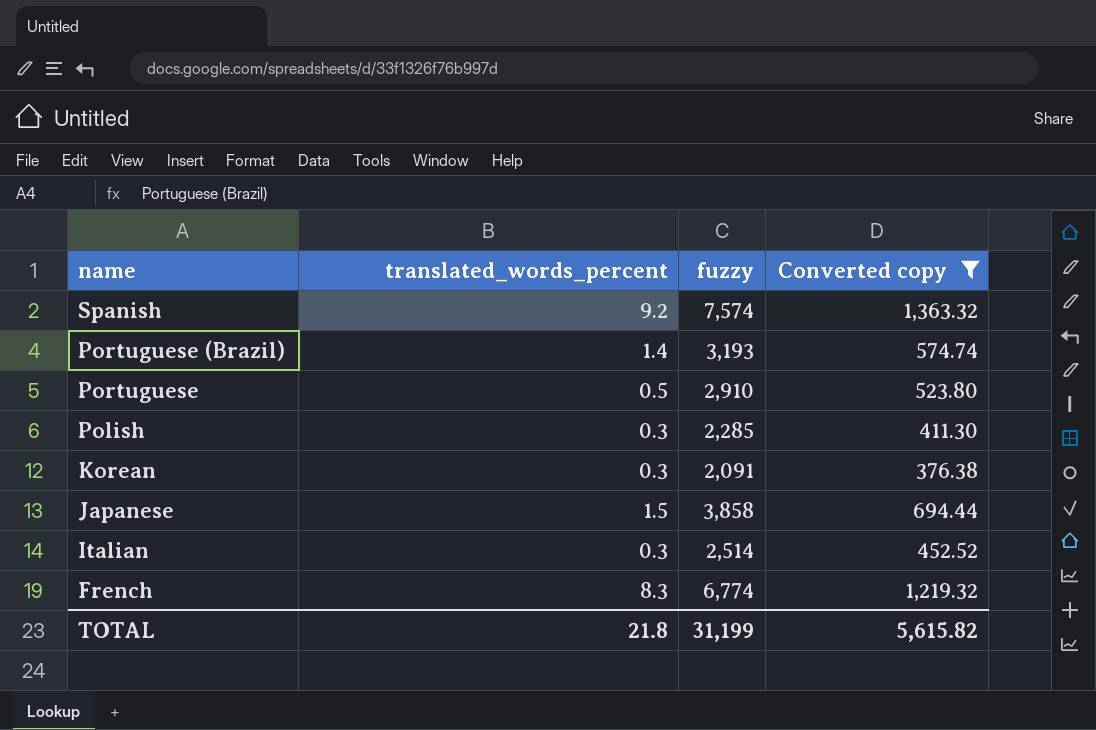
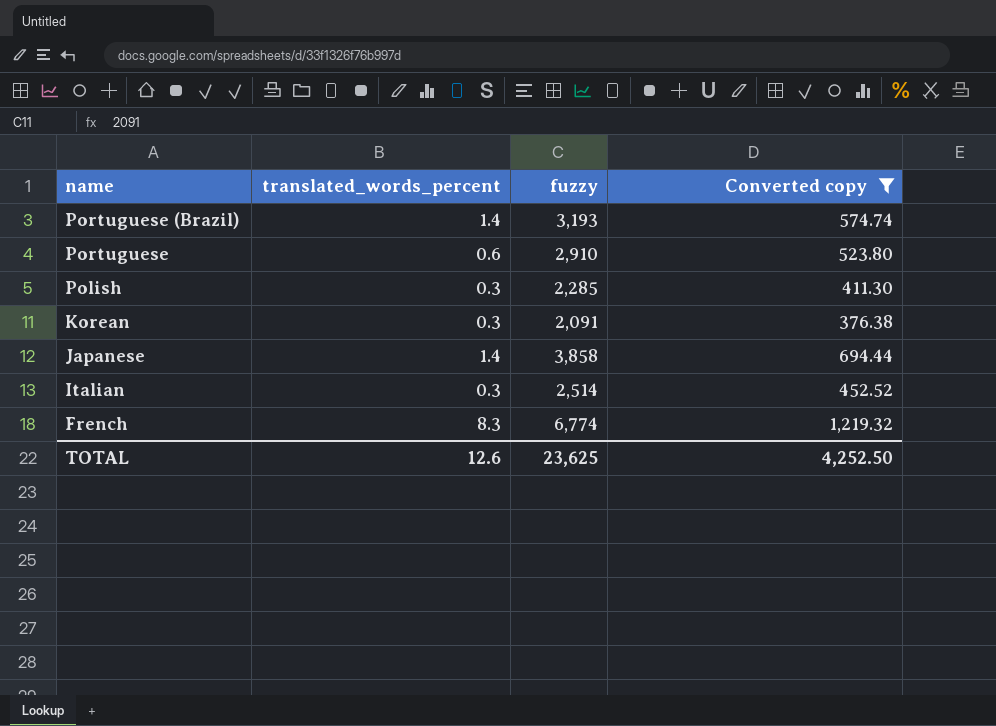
row Spanish: 9.2 | 7,574 | 1,363.32 -> none
Portuguese | translated_words_percent: 0.5 -> 0.6
Japanese | translated_words_percent: 1.5 -> 1.4
TOTAL | translated_words_percent: 21.8 -> 12.6
TOTAL | fuzzy: 31,199 -> 23,625
TOTAL | Converted copy: 5,615.82 -> 4,252.50

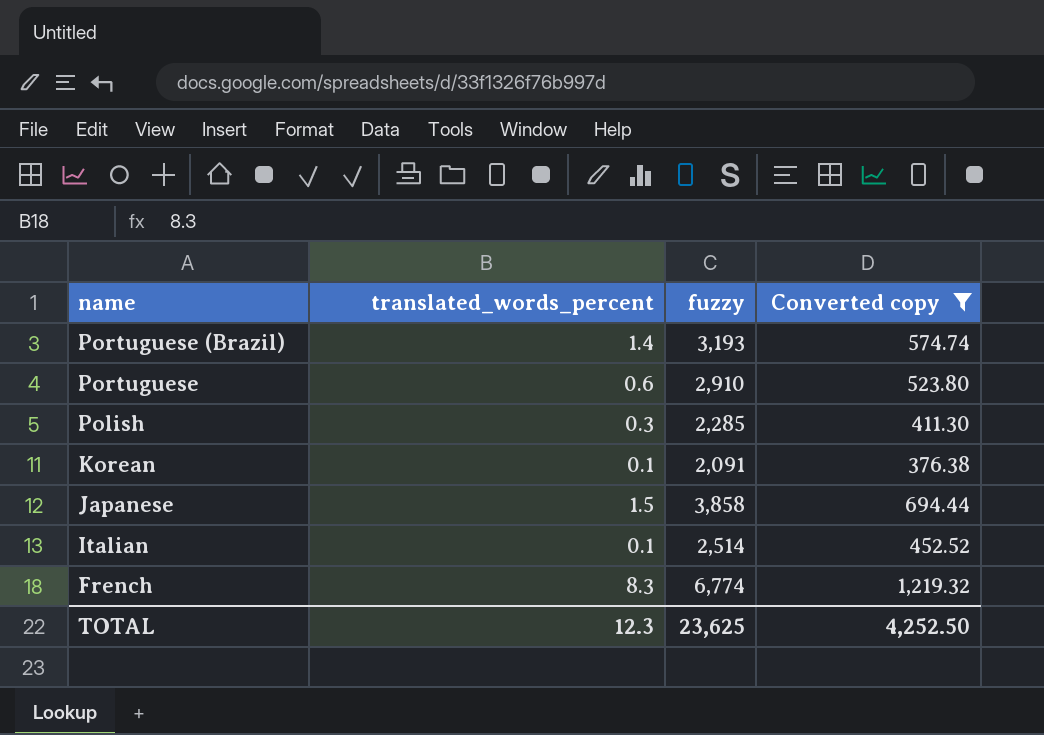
Korean | translated_words_percent: 0.3 -> 0.1
Japanese | translated_words_percent: 1.4 -> 1.5
Italian | translated_words_percent: 0.3 -> 0.1
TOTAL | translated_words_percent: 12.6 -> 12.3

